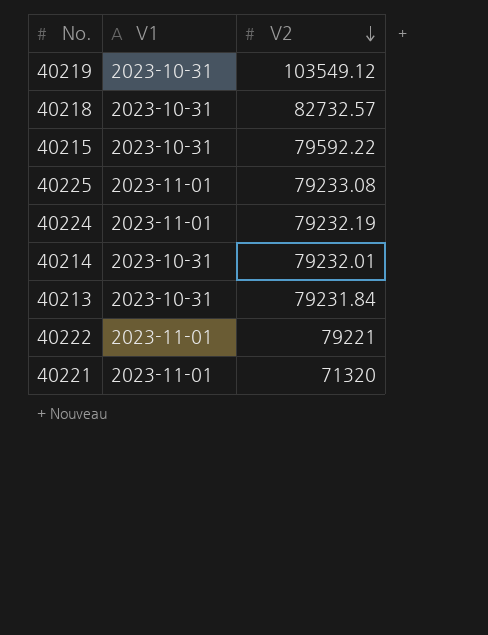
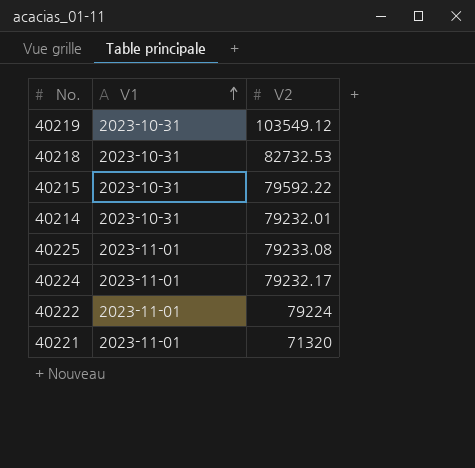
row order: V2 descending -> V1 ascending
row 40213: 2023-10-31 | 79231.84 -> none
40218 | V2: 82732.57 -> 82732.53
40224 | V2: 79232.19 -> 79232.17
40222 | V2: 79221 -> 79224

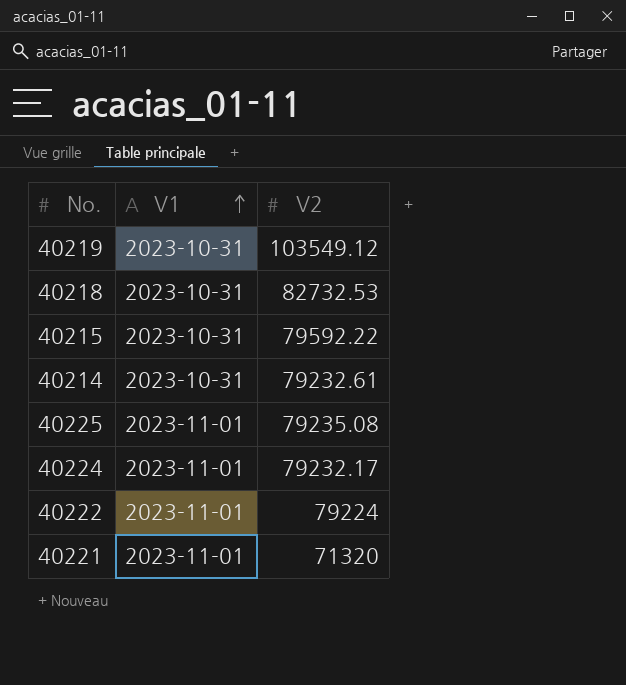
40214 | V2: 79232.01 -> 79232.61
40225 | V2: 79233.08 -> 79235.08

